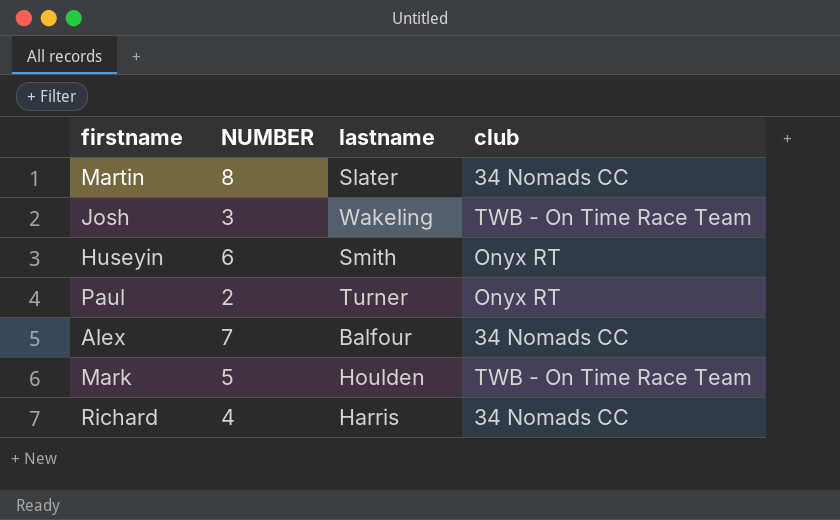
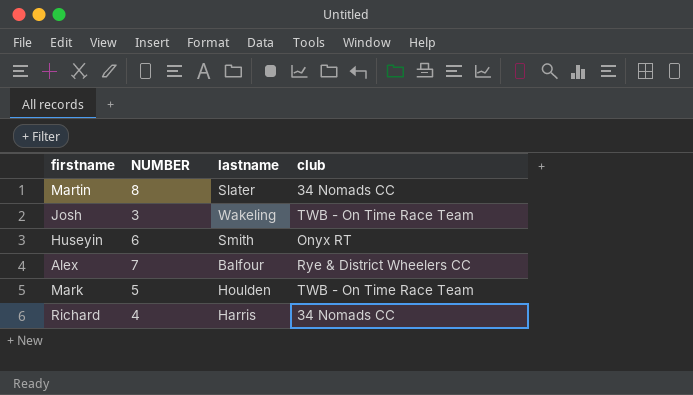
row Paul: 2 | Turner | Onyx RT -> none
Alex | club: 34 Nomads CC -> Rye & District Wheelers CC

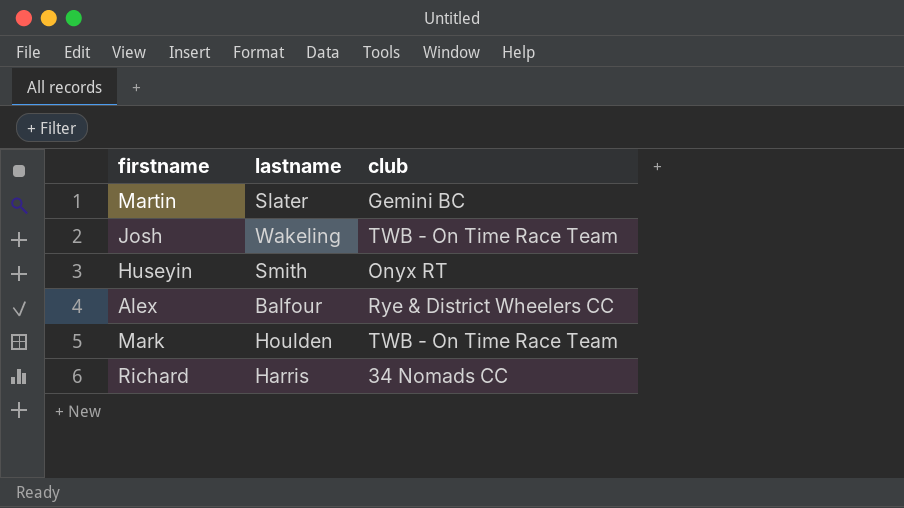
column NUMBER | position: 2 -> none
Martin | club: 34 Nomads CC -> Gemini BC

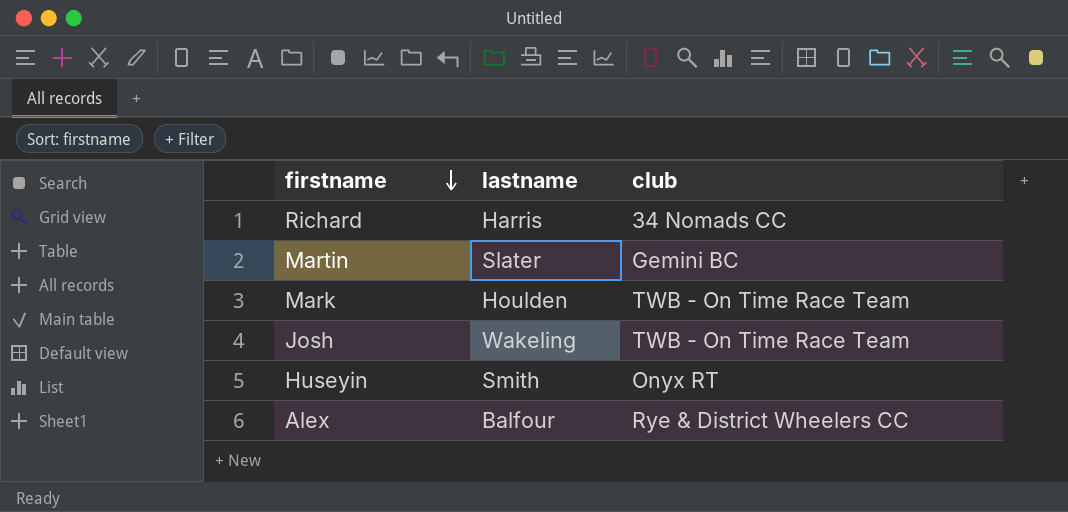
row order: none -> firstname descending

